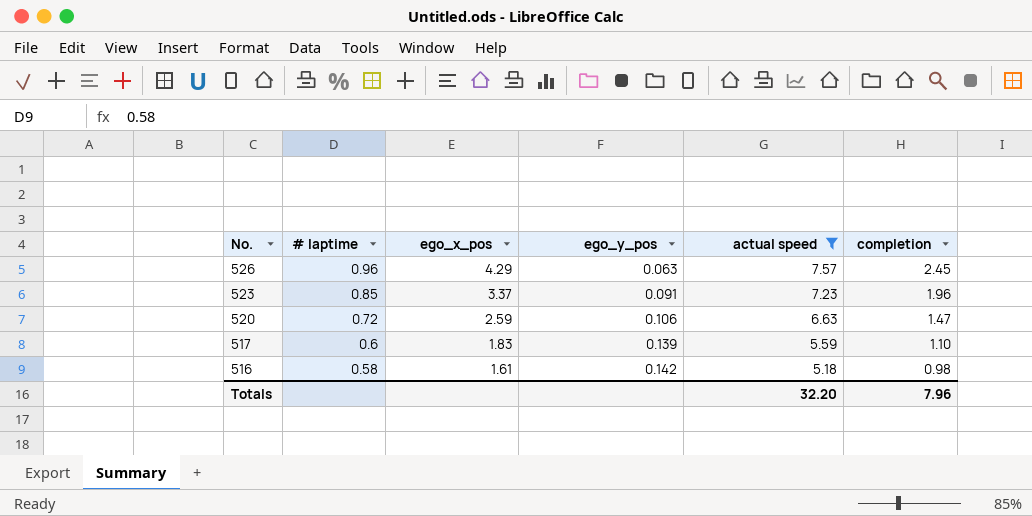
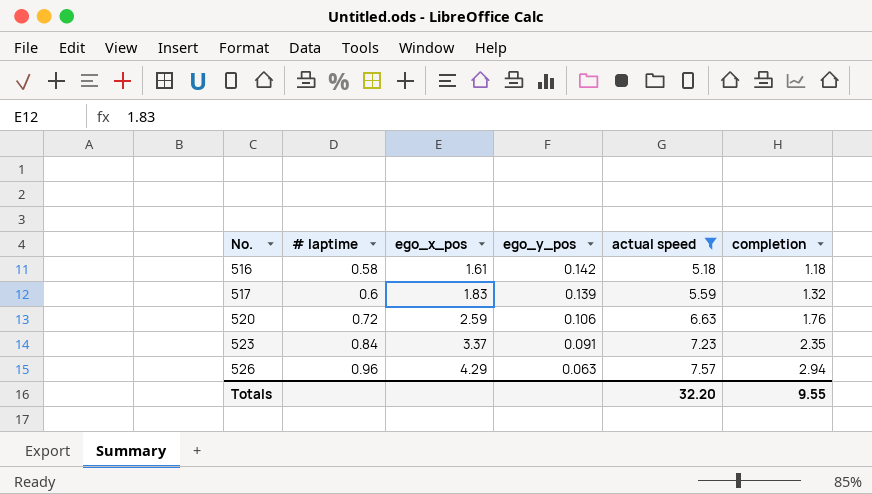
row order: No. descending -> No. ascending
516 | completion: 0.98 -> 1.18
517 | completion: 1.10 -> 1.32
520 | completion: 1.47 -> 1.76
523 | # laptime: 0.85 -> 0.84
523 | completion: 1.96 -> 2.35
526 | completion: 2.45 -> 2.94
Totals | completion: 7.96 -> 9.55

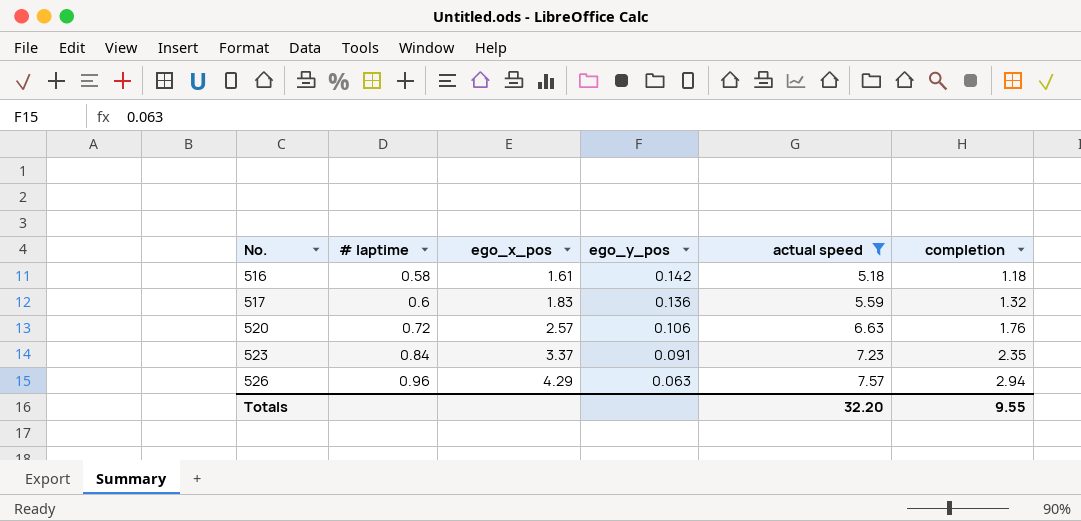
517 | ego_y_pos: 0.139 -> 0.136
520 | ego_x_pos: 2.59 -> 2.57

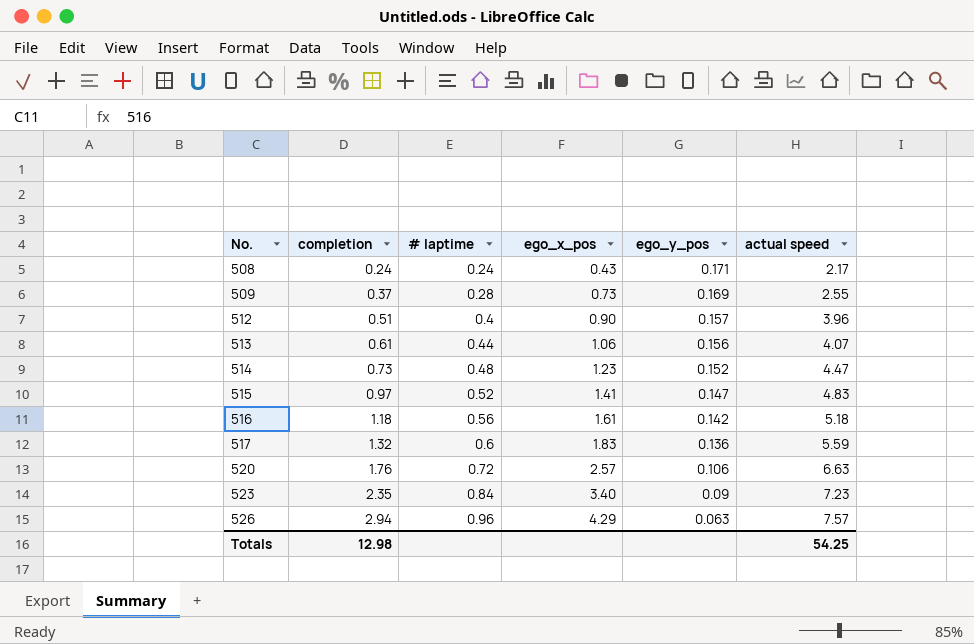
filter: actual speed >= 5.18 -> none
column completion | position: 6 -> 2
516 | # laptime: 0.58 -> 0.56
523 | ego_x_pos: 3.37 -> 3.40
523 | ego_y_pos: 0.091 -> 0.09
Totals | completion: 9.55 -> 12.98
Totals | actual speed: 32.20 -> 54.25

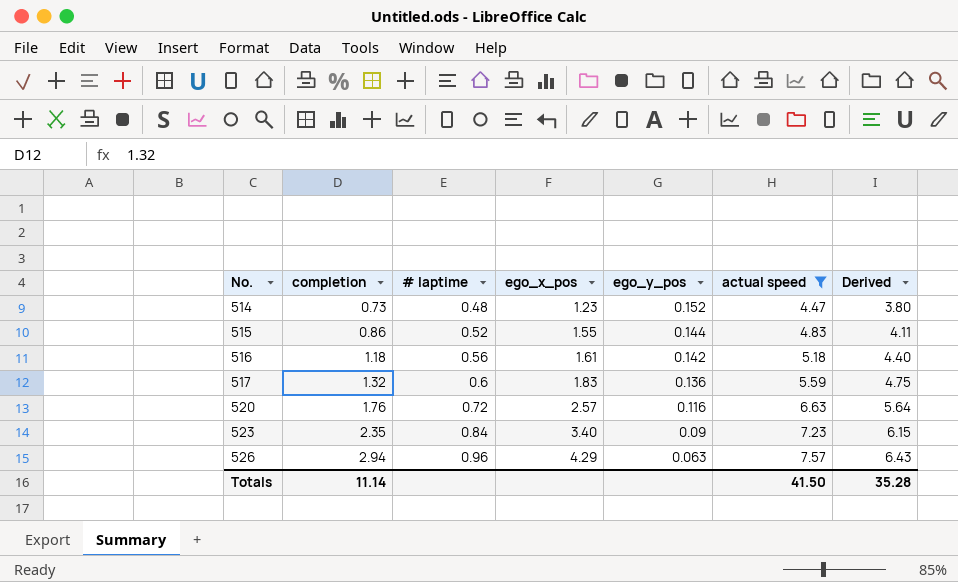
filter: none -> actual speed >= 4.47
column Derived | formula: none -> [actual speed] * 0.85
515 | completion: 0.97 -> 0.86
515 | ego_x_pos: 1.41 -> 1.55
515 | ego_y_pos: 0.147 -> 0.144
520 | ego_y_pos: 0.106 -> 0.116
Totals | completion: 12.98 -> 11.14
Totals | actual speed: 54.25 -> 41.50

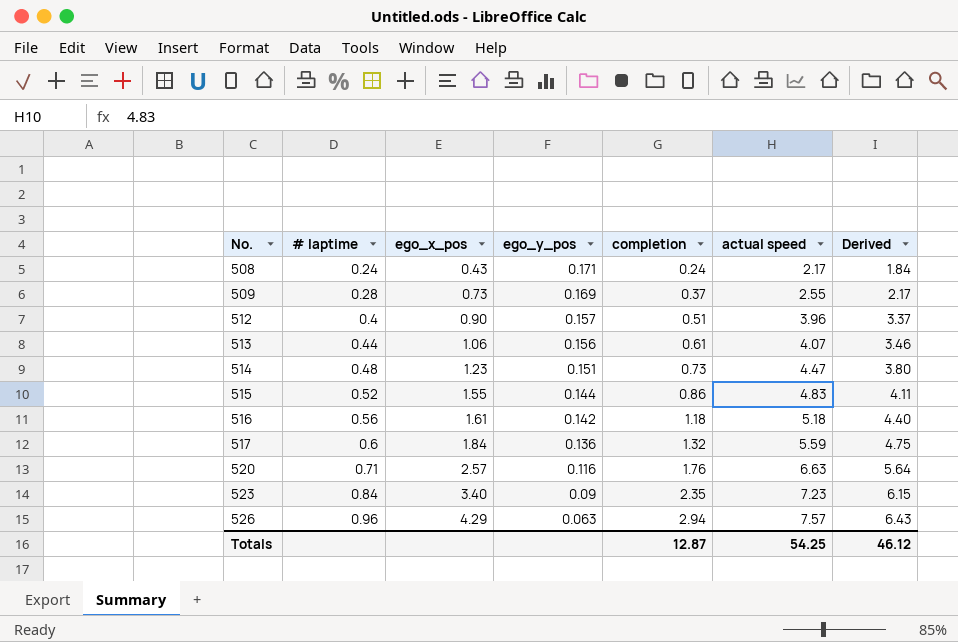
filter: actual speed >= 4.47 -> none
column completion | position: 2 -> 5
514 | ego_y_pos: 0.152 -> 0.151
517 | ego_x_pos: 1.83 -> 1.84
520 | # laptime: 0.72 -> 0.71
Totals | completion: 11.14 -> 12.87
Totals | actual speed: 41.50 -> 54.25
Totals | Derived: 35.28 -> 46.12

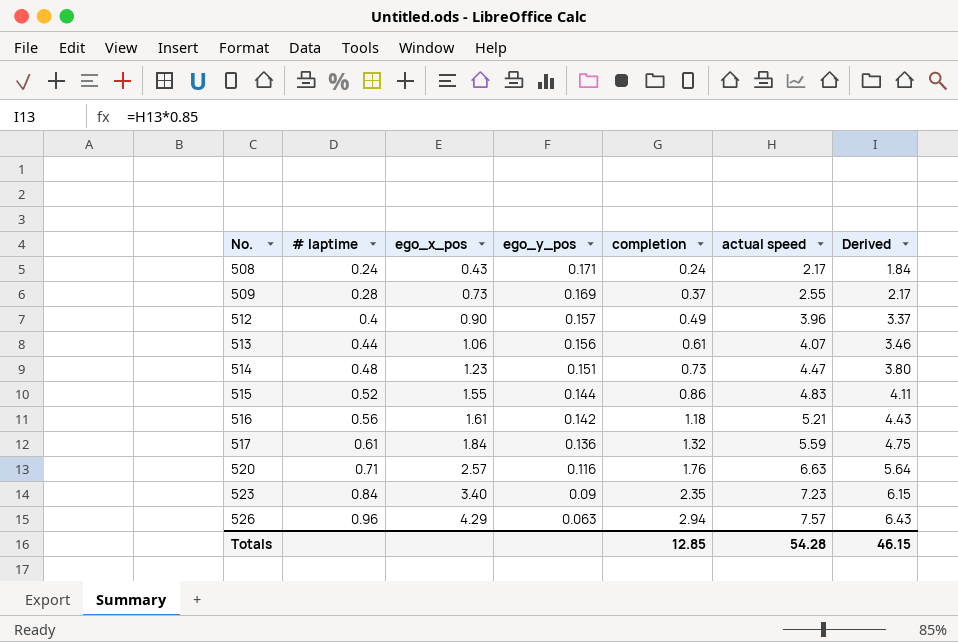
512 | completion: 0.51 -> 0.49
516 | actual speed: 5.18 -> 5.21
516 | Derived: 4.40 -> 4.43
517 | # laptime: 0.6 -> 0.61
Totals | completion: 12.87 -> 12.85
Totals | actual speed: 54.25 -> 54.28
Totals | Derived: 46.12 -> 46.15

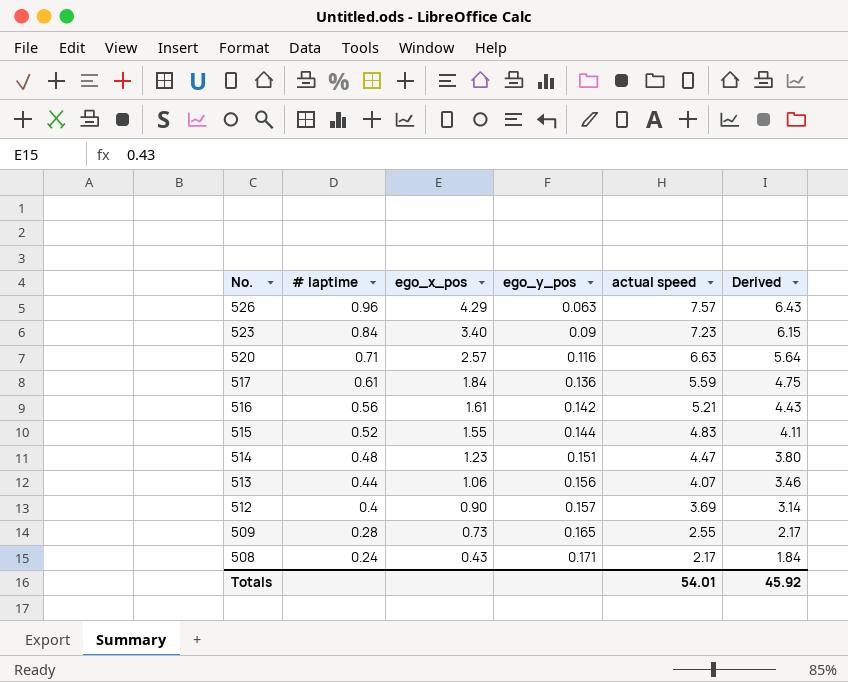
row order: No. ascending -> No. descending
column completion | position: 5 -> none
512 | actual speed: 3.96 -> 3.69
512 | Derived: 3.37 -> 3.14
509 | ego_y_pos: 0.169 -> 0.165
Totals | actual speed: 54.28 -> 54.01
Totals | Derived: 46.15 -> 45.92

